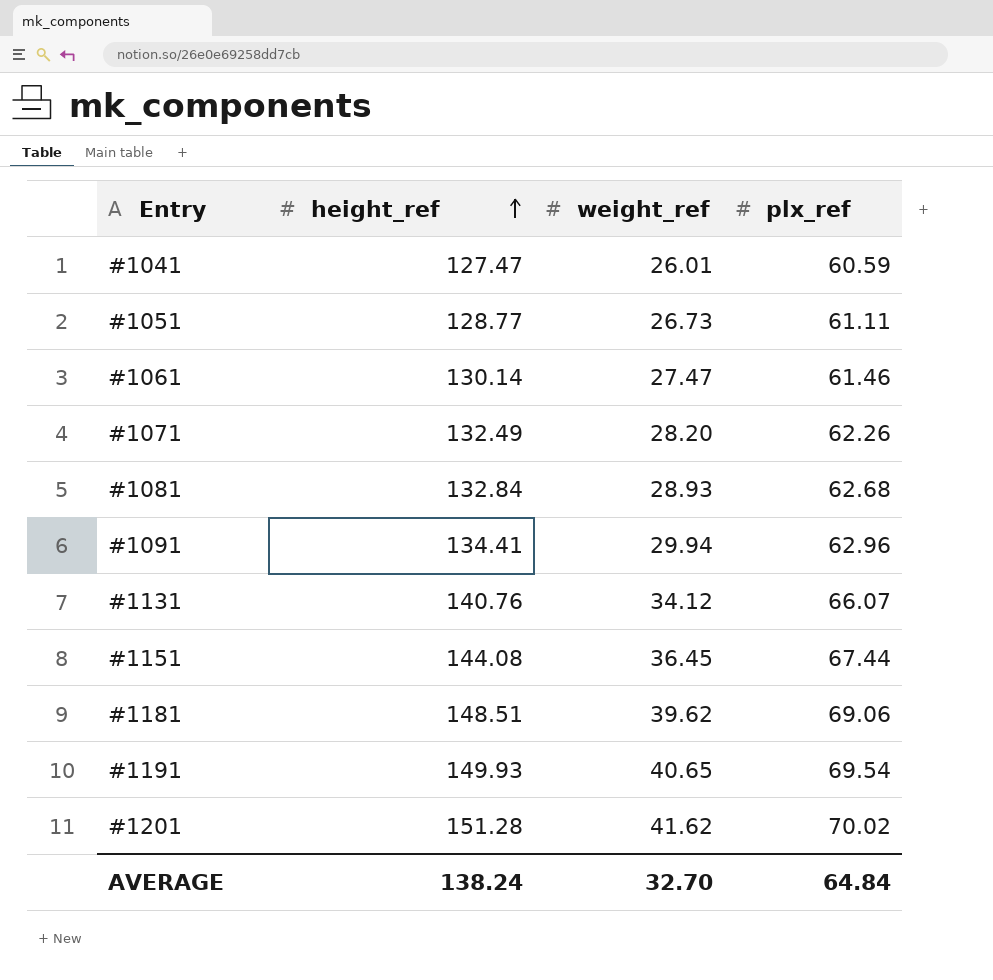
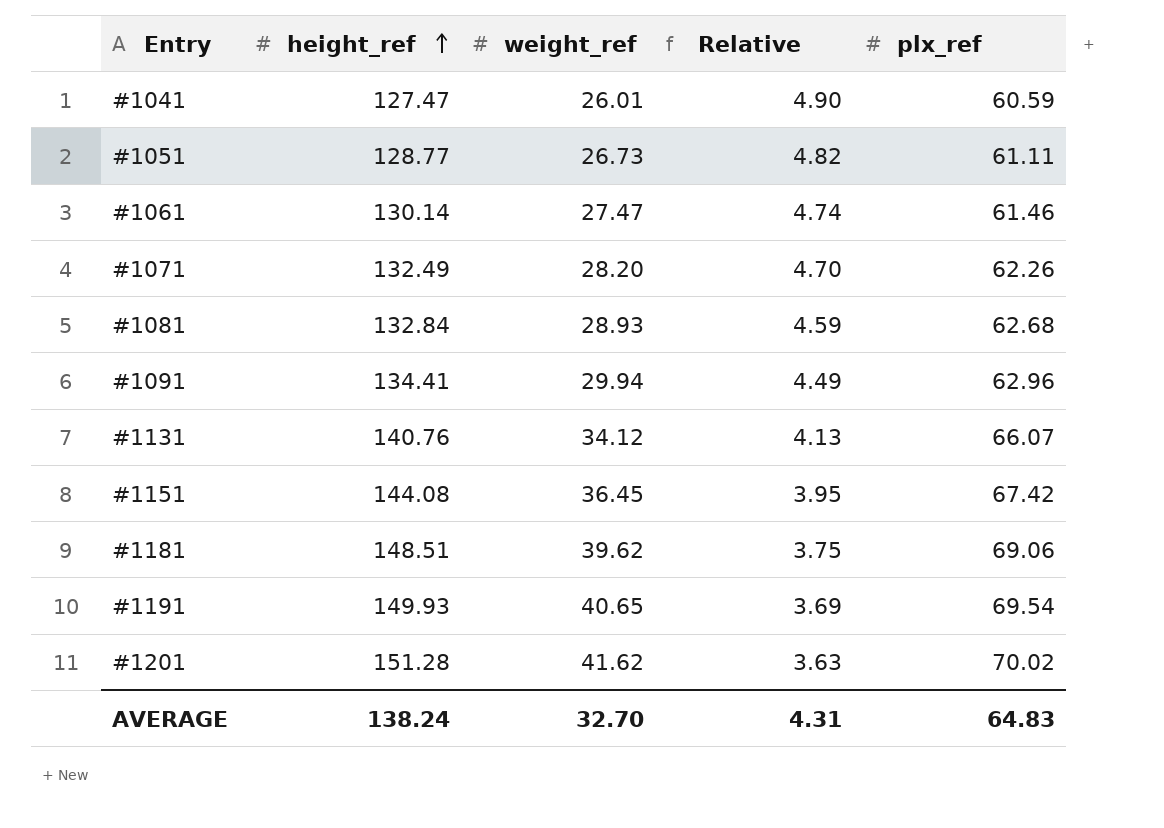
column Relative | formula: none -> [height_ref] / [weight_ref]
#1151 | plx_ref: 67.44 -> 67.42
AVERAGE | plx_ref: 64.84 -> 64.83

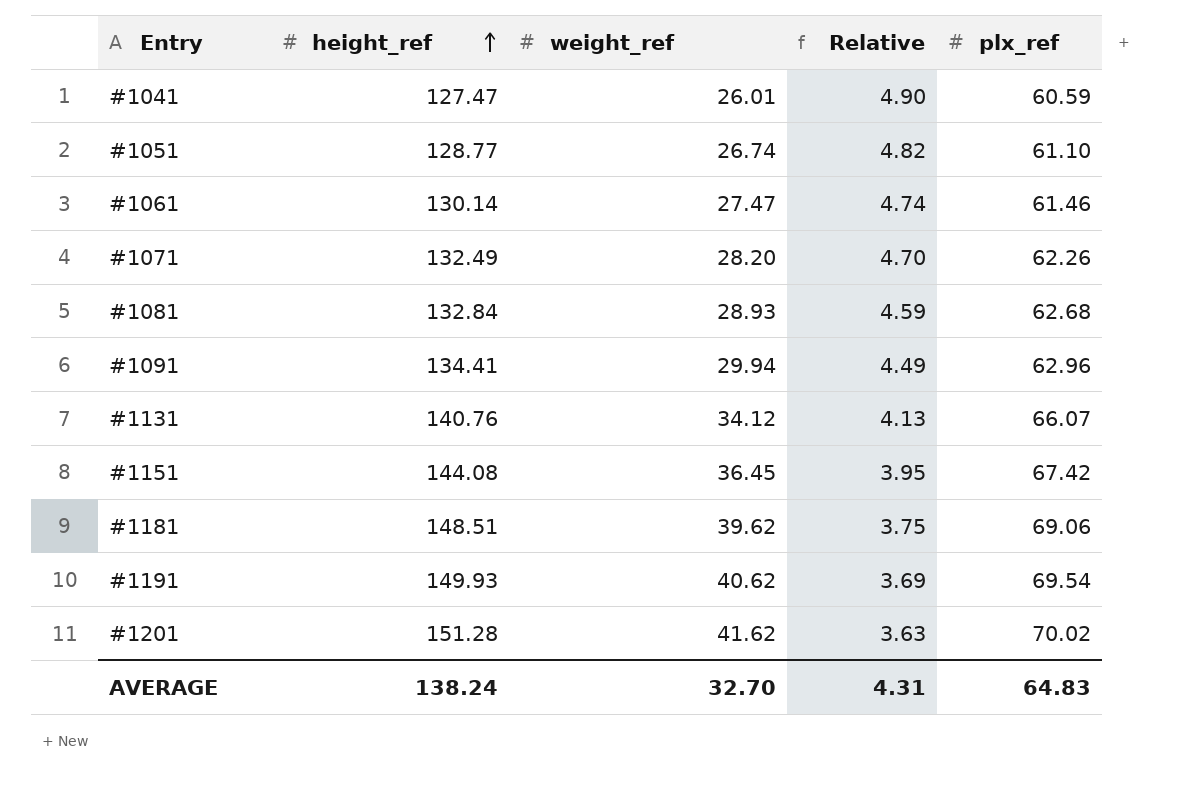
#1051 | weight_ref: 26.73 -> 26.74
#1051 | plx_ref: 61.11 -> 61.10
#1191 | weight_ref: 40.65 -> 40.62

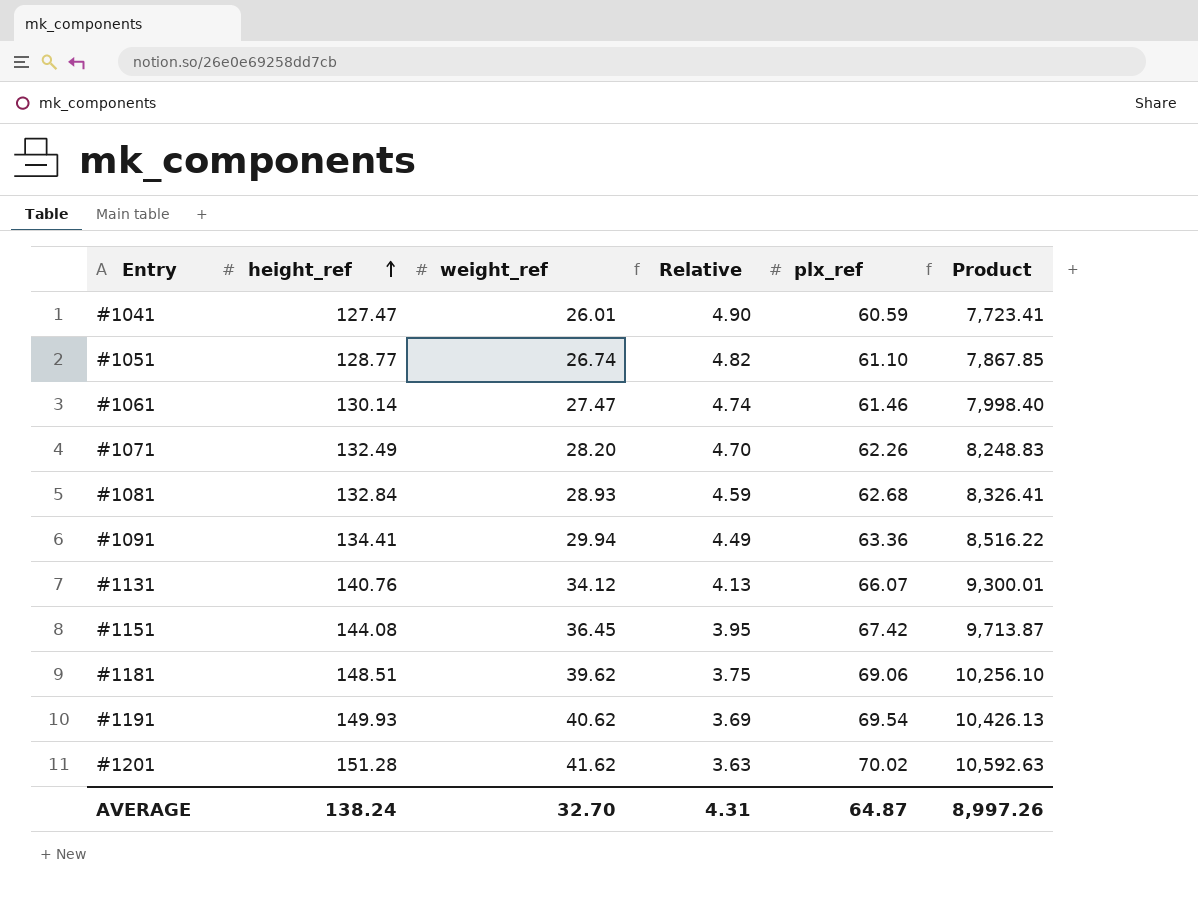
column Product | formula: none -> [height_ref] * [plx_ref]
#1091 | plx_ref: 62.96 -> 63.36
AVERAGE | plx_ref: 64.83 -> 64.87

